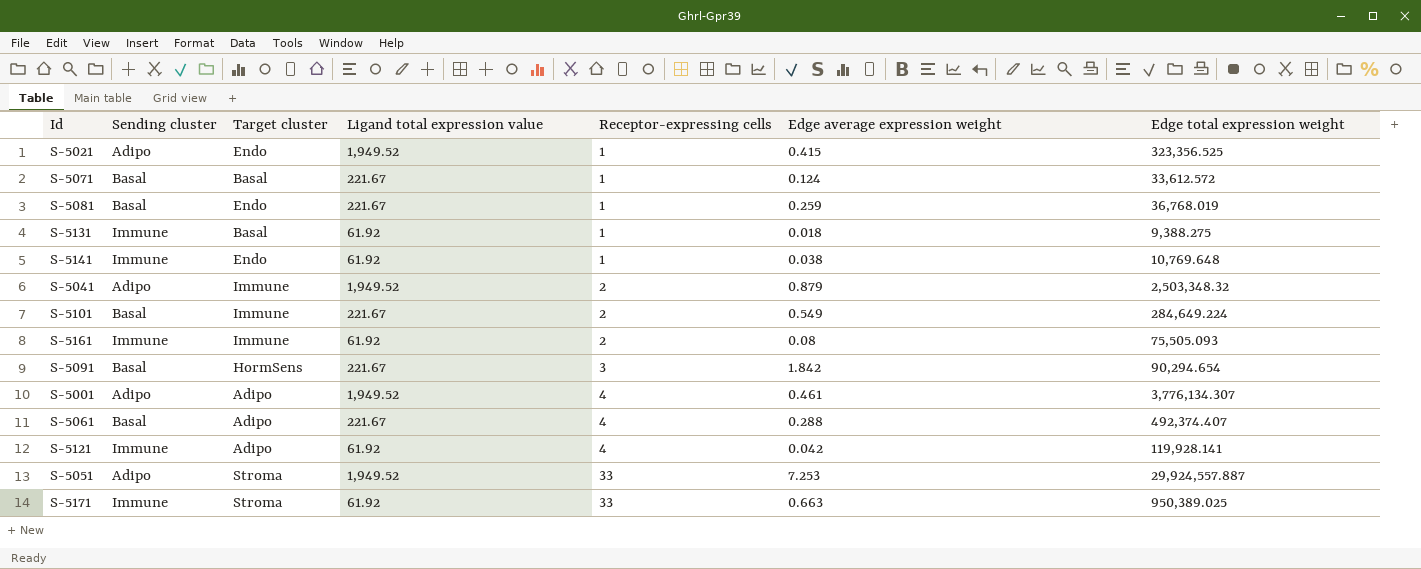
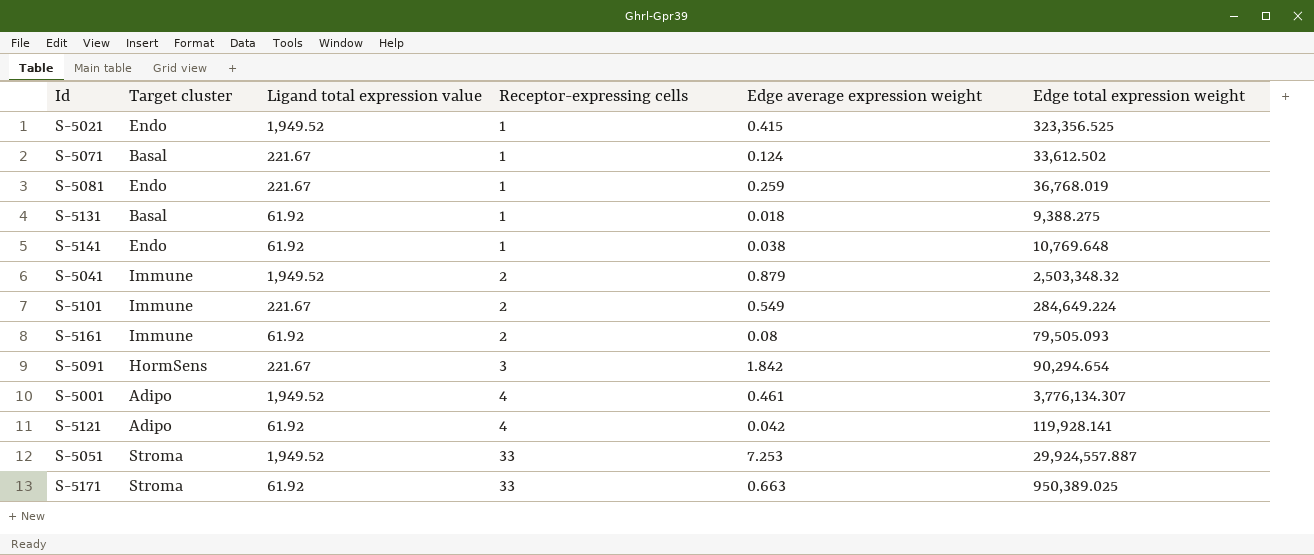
column Sending cluster | position: 2 -> none
row S-5061: Basal | Adipo | 221.67 | 4 | 0.288 | 492,374.407 -> none
S-5071 | Edge total expression weight: 33,612.572 -> 33,612.502
S-5161 | Edge total expression weight: 75,505.093 -> 79,505.093

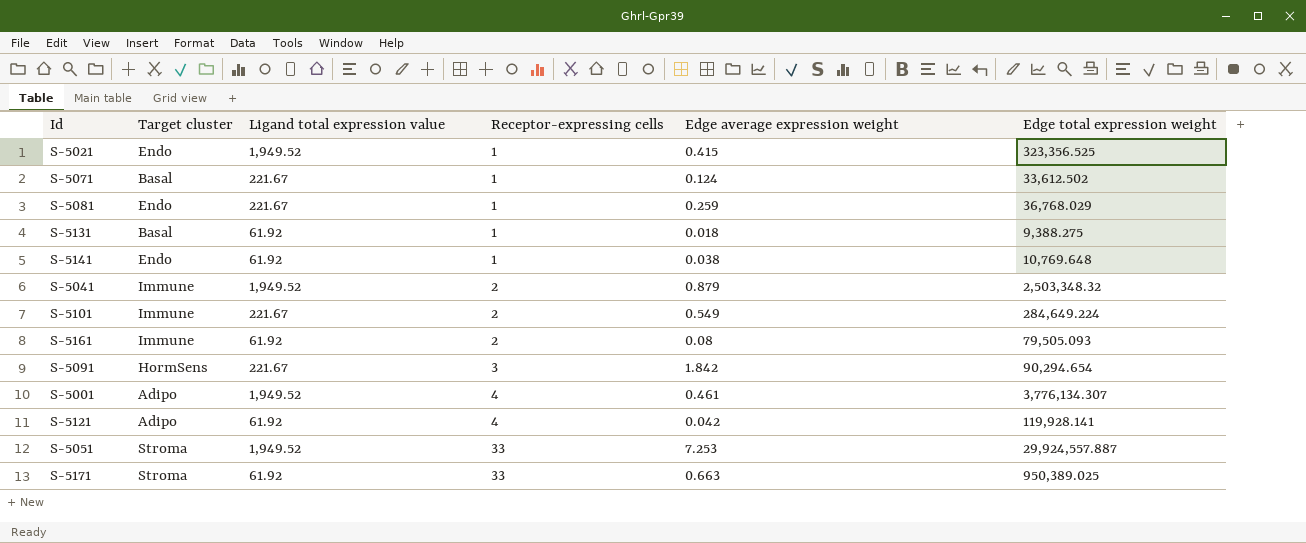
S-5081 | Edge total expression weight: 36,768.019 -> 36,768.029

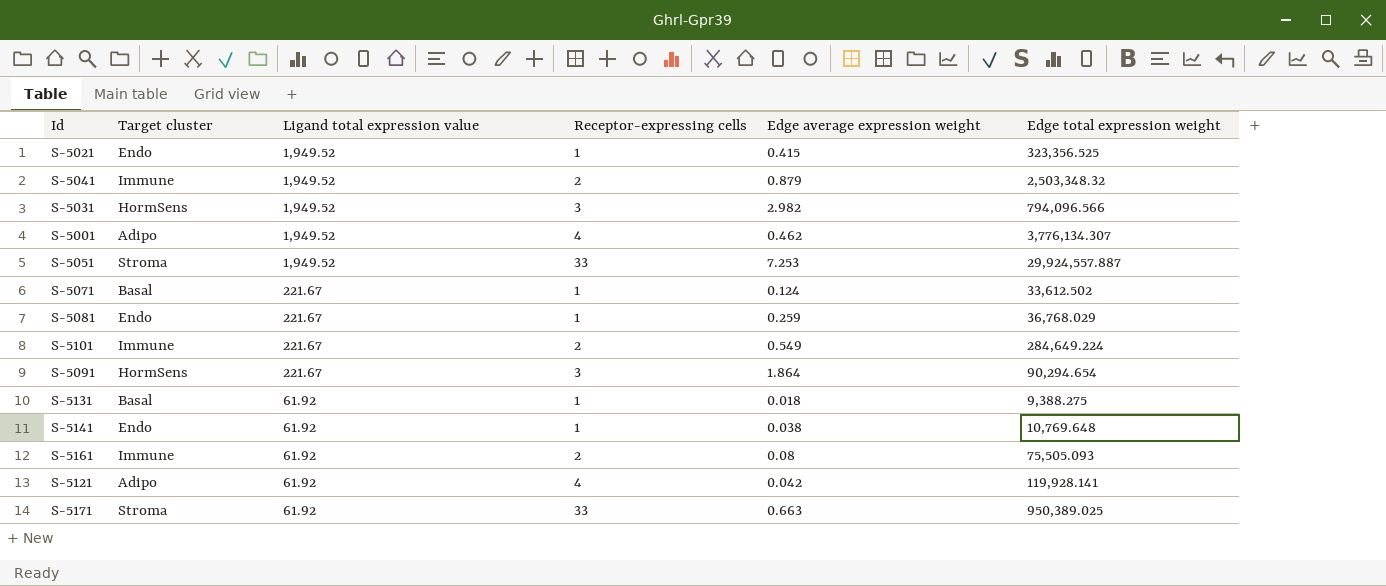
row order: Receptor-expressing cells ascending -> Ligand total expression value descending
row S-5031: none -> HormSens | 1,949.52 | 3 | 2.982 | 794,096.566
S-5001 | Edge average expression weight: 0.461 -> 0.462
S-5091 | Edge average expression weight: 1.842 -> 1.864
S-5161 | Edge total expression weight: 79,505.093 -> 75,505.093

